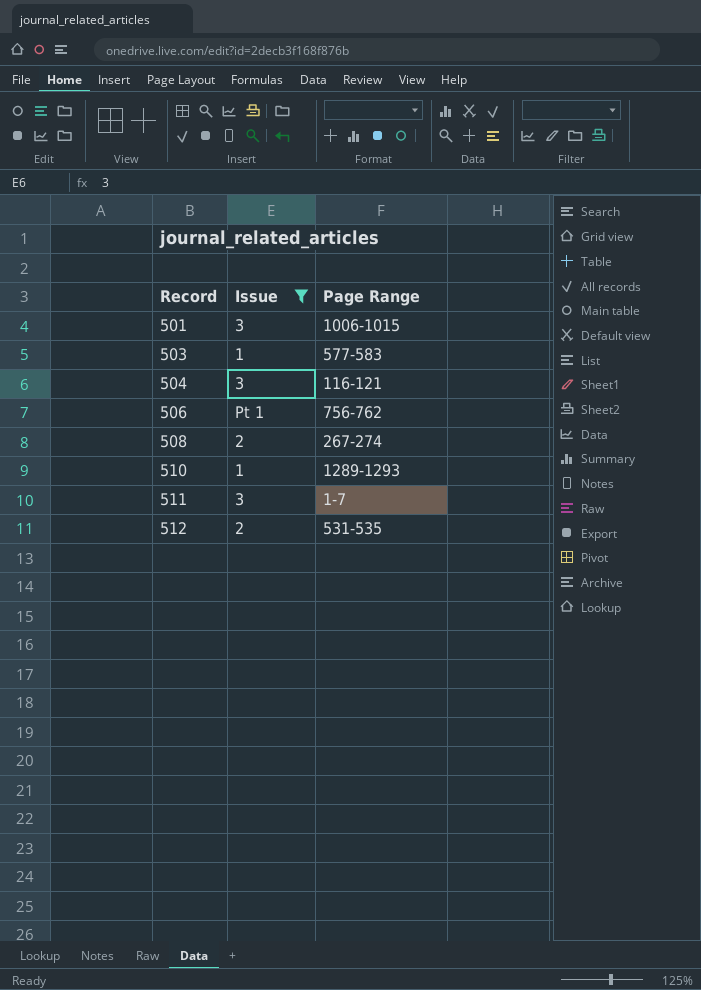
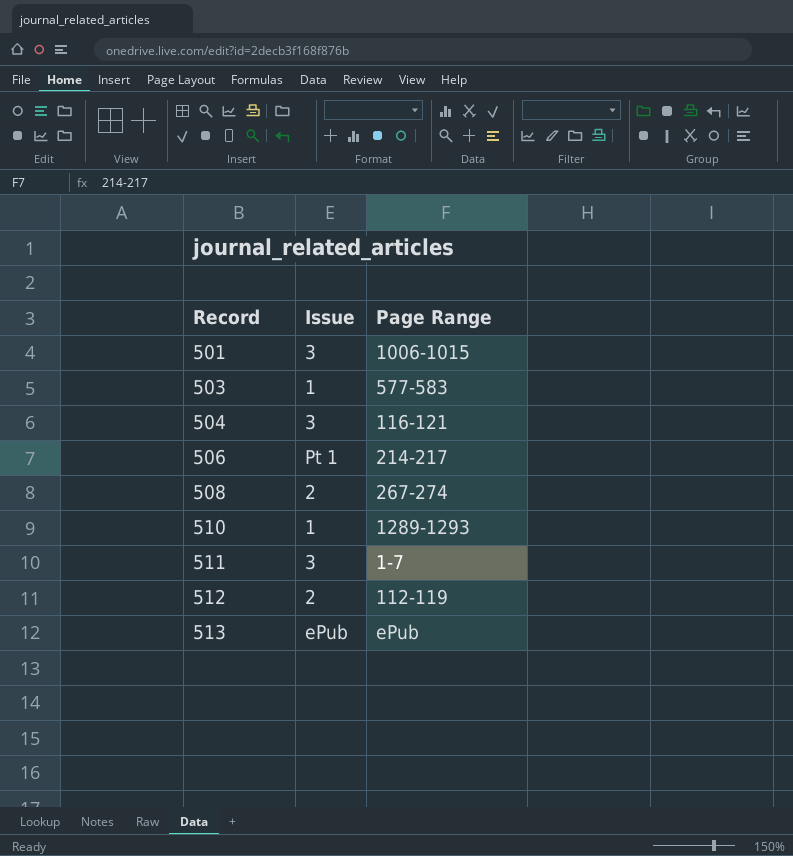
filter: Issue != ePub -> none
506 | Page Range: 756-762 -> 214-217
512 | Page Range: 531-535 -> 112-119

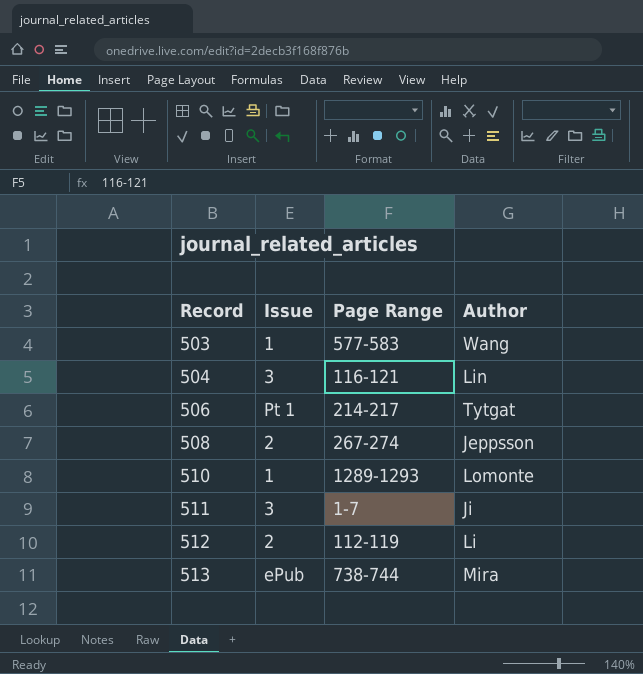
column Author | position: none -> 4
row 501: 3 | 1006-1015 -> none
513 | Page Range: ePub -> 738-744

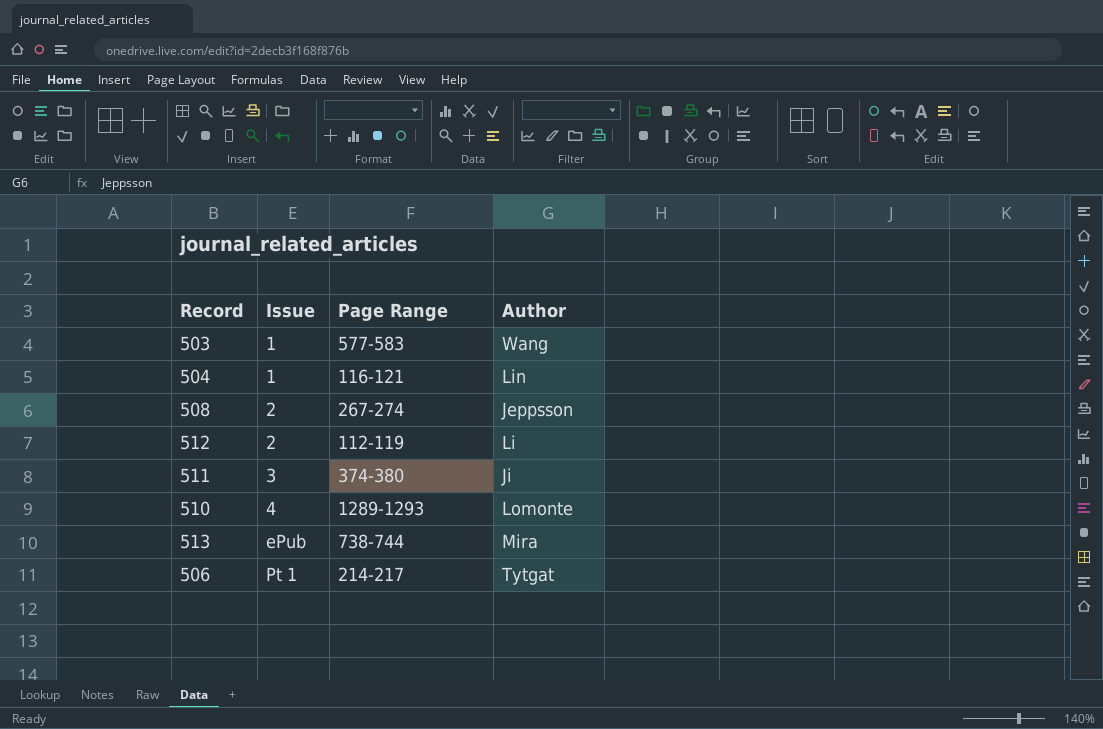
row order: Record ascending -> Issue ascending
504 | Issue: 3 -> 1
511 | Page Range: 1-7 -> 374-380
510 | Issue: 1 -> 4

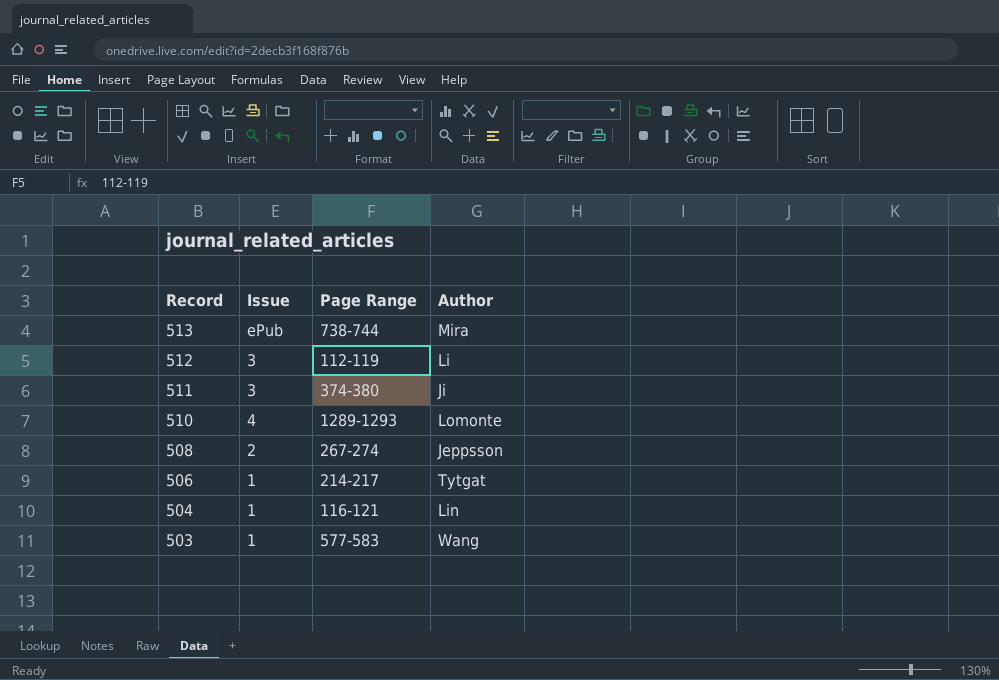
row order: Issue ascending -> Record descending
512 | Issue: 2 -> 3
506 | Issue: Pt 1 -> 1

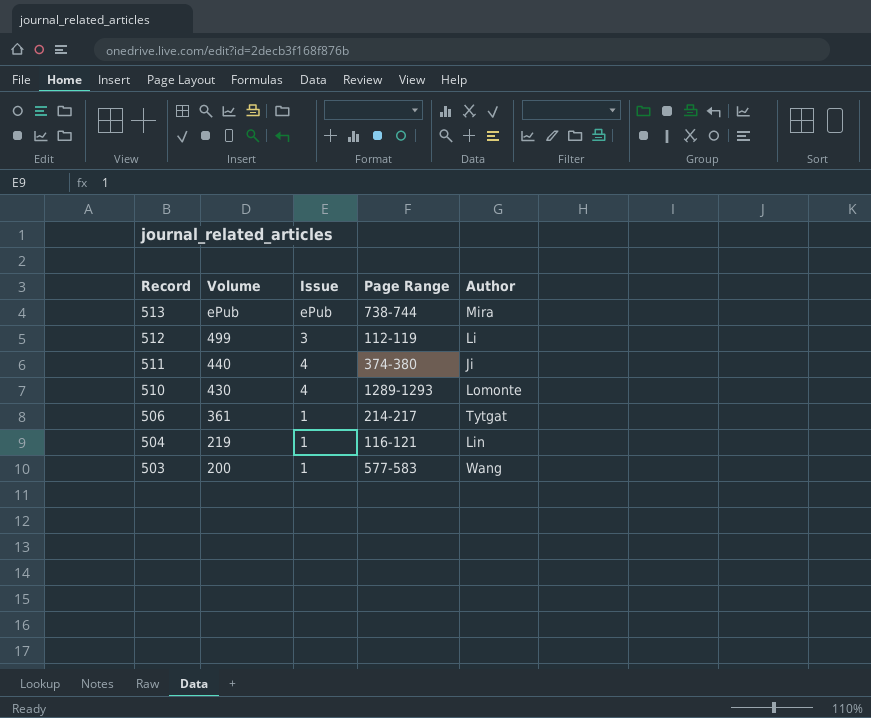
column Volume | position: none -> 2
row 508: 2 | 267-274 | Jeppsson -> none
511 | Issue: 3 -> 4

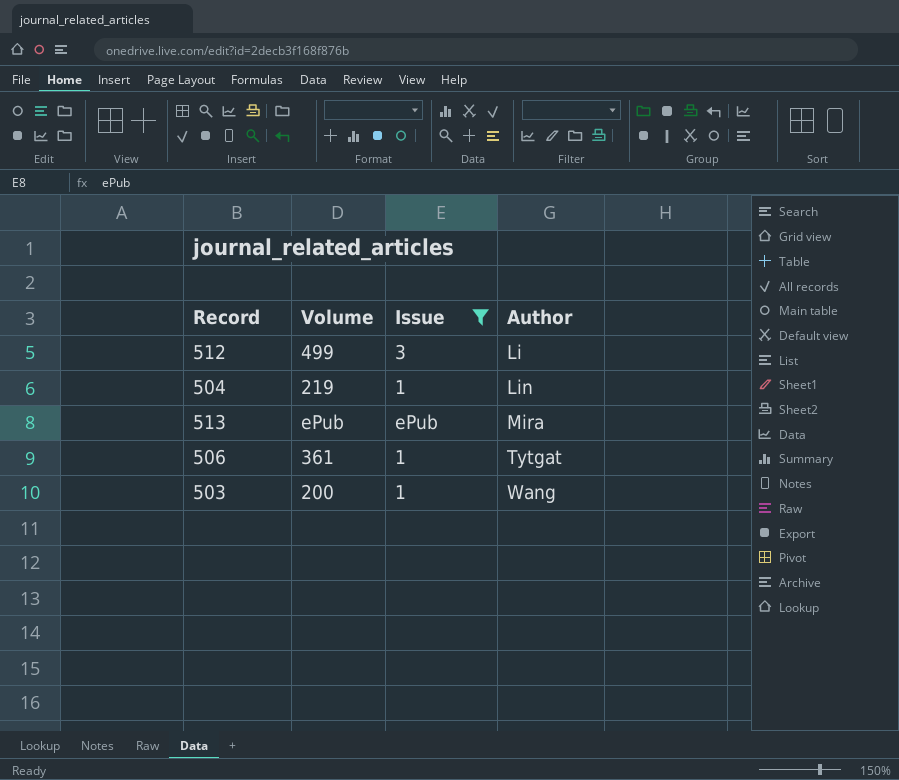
filter: none -> Issue != 4
row order: Record descending -> Author ascending
column Page Range | position: 4 -> none

